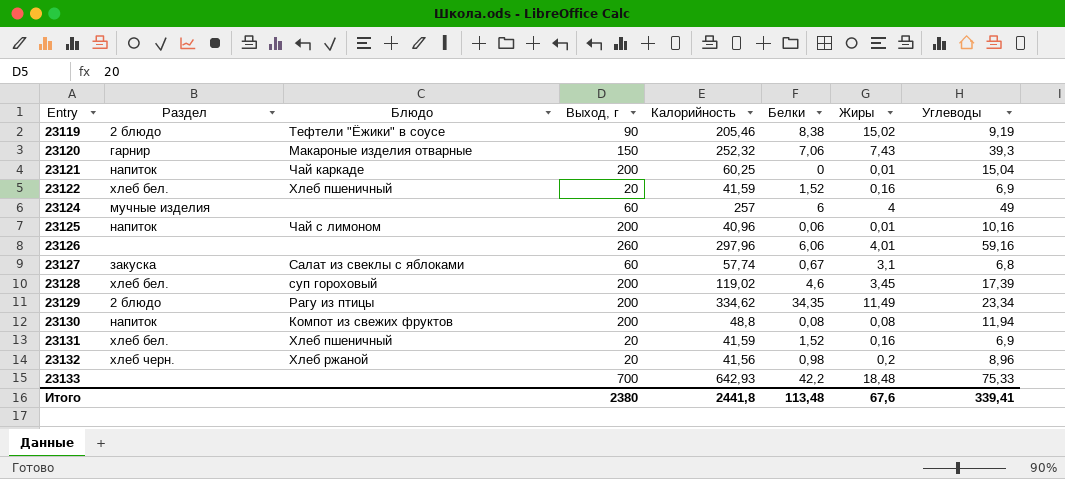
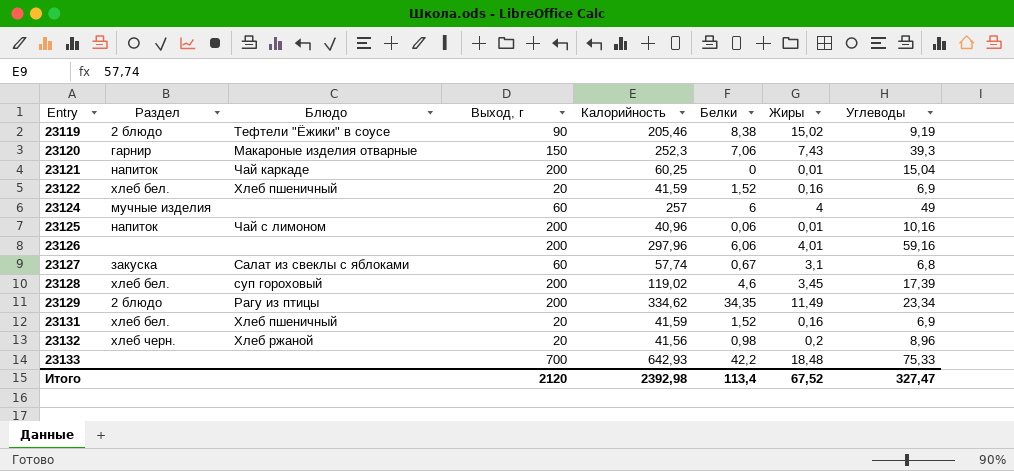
row 23130: напиток | Компот из свежих фруктов | 200 | 48,8 | 0,08 | 0,08 | 11,94 -> none
23120 | Калорийность: 252,32 -> 252,3
23126 | Выход, г: 260 -> 200
Итого | Выход, г: 2380 -> 2120
Итого | Калорийность: 2441,8 -> 2392,98
Итого | Белки: 113,48 -> 113,4
Итого | Жиры: 67,6 -> 67,52
Итого | Углеводы: 339,41 -> 327,47

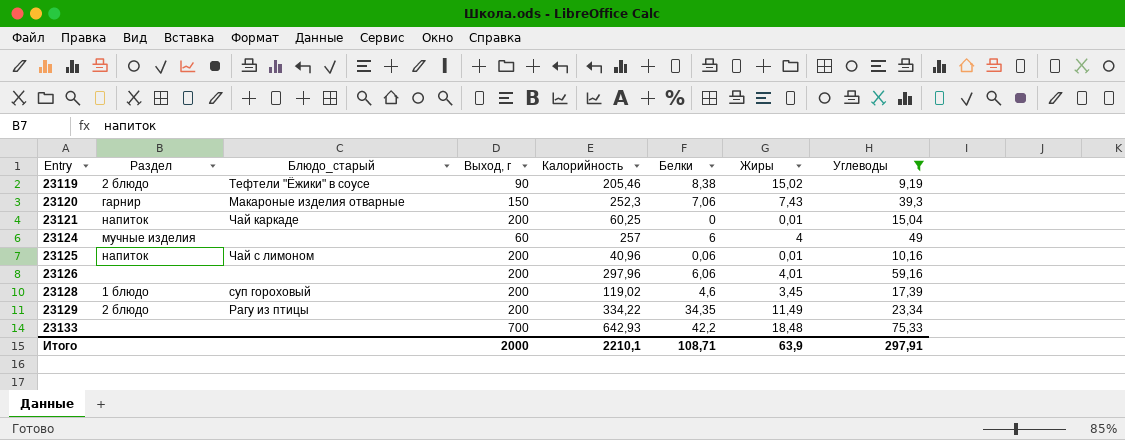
filter: none -> Углеводы >= 9,19
column name: Блюдо -> Блюдо_старый
23128 | Раздел: хлеб бел. -> 1 блюдо
23129 | Калорийность: 334,62 -> 334,22
Итого | Выход, г: 2120 -> 2000
Итого | Калорийность: 2392,98 -> 2210,1
Итого | Белки: 113,4 -> 108,71
Итого | Жиры: 67,52 -> 63,9
Итого | Углеводы: 327,47 -> 297,91

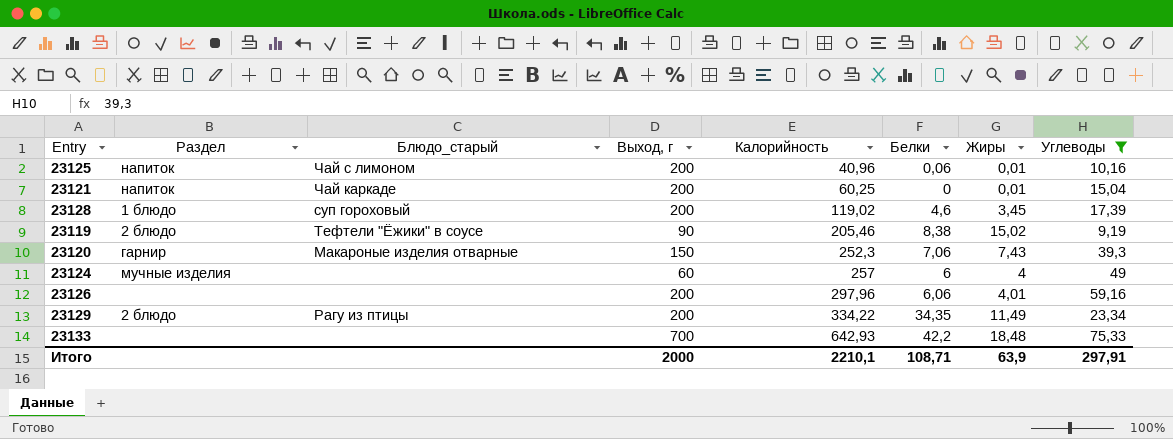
row order: Entry ascending -> Калорийность ascending

